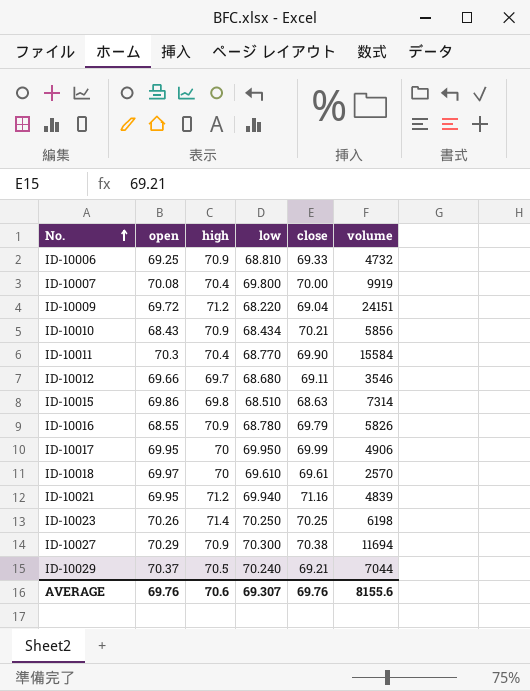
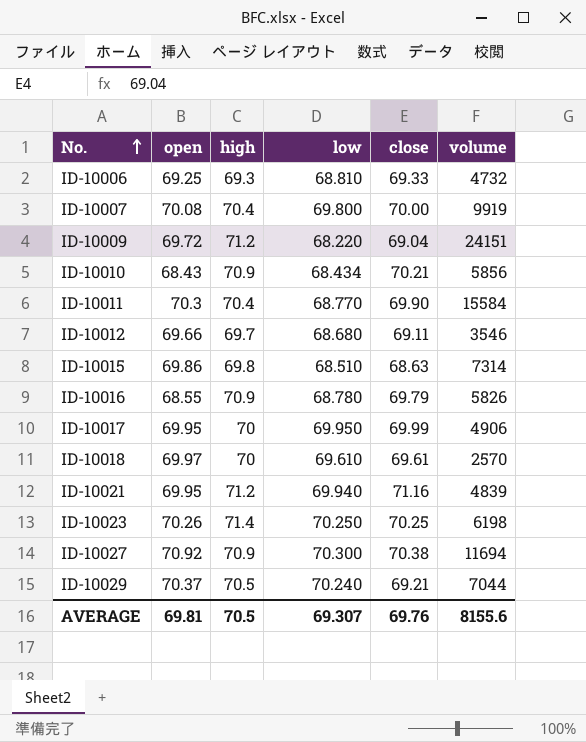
ID-10006 | high: 70.9 -> 69.3
ID-10027 | open: 70.29 -> 70.92
AVERAGE | open: 69.76 -> 69.81
AVERAGE | high: 70.6 -> 70.5

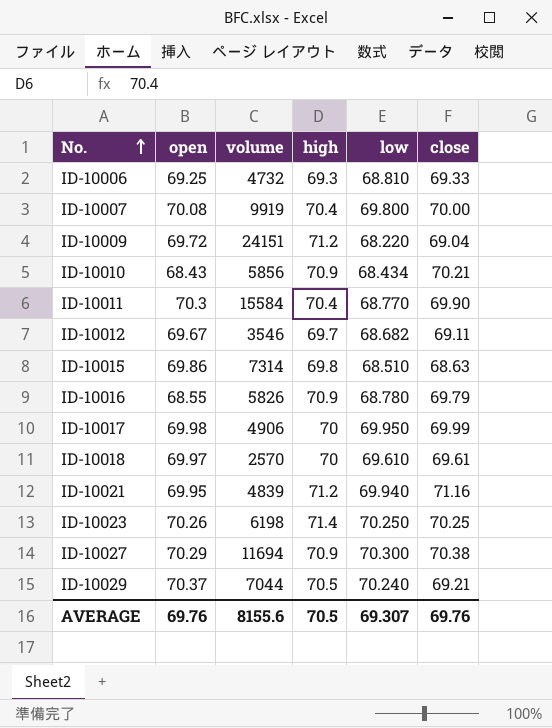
column volume | position: 6 -> 3
ID-10012 | open: 69.66 -> 69.67
ID-10012 | low: 68.680 -> 68.682
ID-10017 | open: 69.95 -> 69.98
ID-10027 | open: 70.92 -> 70.29
AVERAGE | open: 69.81 -> 69.76

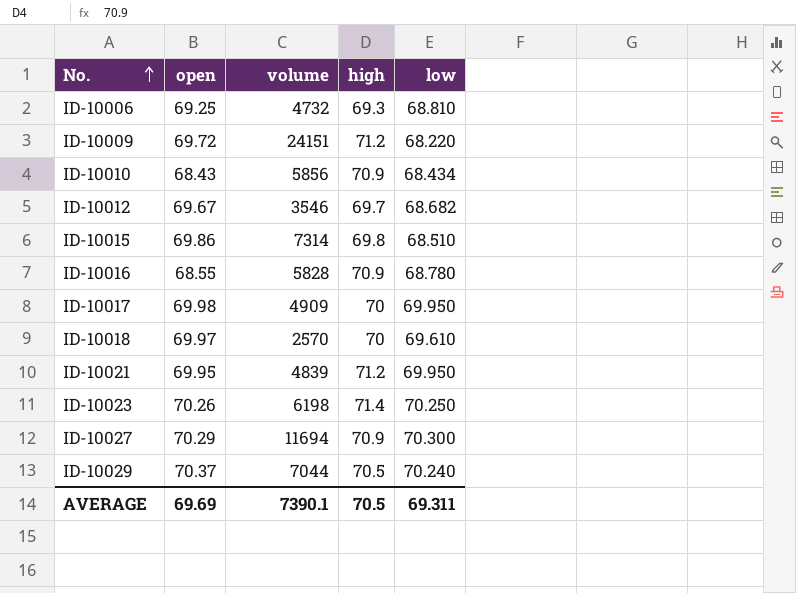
column close | position: 6 -> none
row ID-10007: 70.08 | 9919 | 70.4 | 69.800 | 70.00 -> none
row ID-10011: 70.3 | 15584 | 70.4 | 68.770 | 69.90 -> none
ID-10016 | volume: 5826 -> 5828
ID-10017 | volume: 4906 -> 4909
ID-10021 | low: 69.940 -> 69.950
AVERAGE | open: 69.76 -> 69.69
AVERAGE | volume: 8155.6 -> 7390.1
AVERAGE | low: 69.307 -> 69.311

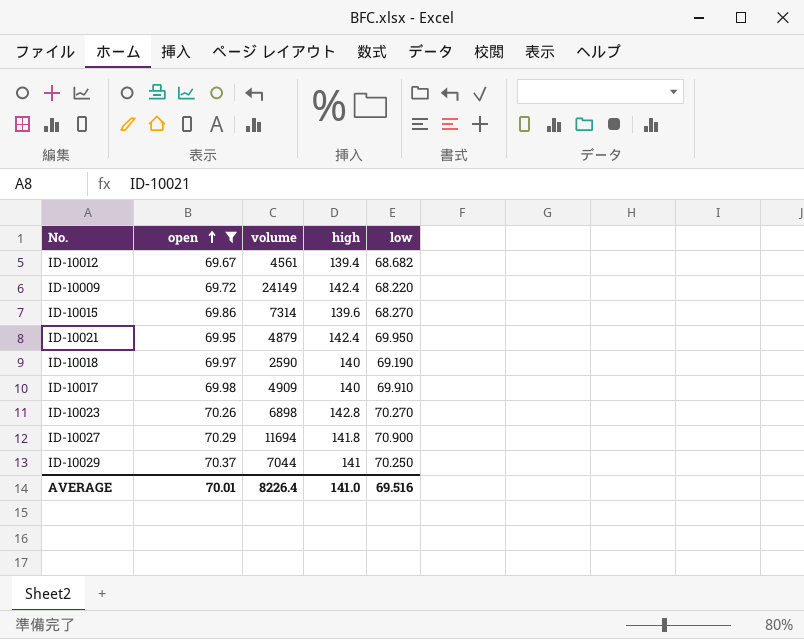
filter: none -> open >= 69.67
row order: No. ascending -> open ascending
ID-10012 | volume: 3546 -> 4561
ID-10012 | high: 69.7 -> 139.4
ID-10009 | volume: 24151 -> 24149
ID-10009 | high: 71.2 -> 142.4
ID-10015 | high: 69.8 -> 139.6
ID-10015 | low: 68.510 -> 68.270
ID-10021 | volume: 4839 -> 4879
ID-10021 | high: 71.2 -> 142.4
ID-10018 | volume: 2570 -> 2590
ID-10018 | high: 70 -> 140
ID-10018 | low: 69.610 -> 69.190
ID-10017 | high: 70 -> 140
ID-10017 | low: 69.950 -> 69.910
ID-10023 | volume: 6198 -> 6898
ID-10023 | high: 71.4 -> 142.8
ID-10023 | low: 70.250 -> 70.270
ID-10027 | high: 70.9 -> 141.8
ID-10027 | low: 70.300 -> 70.900
ID-10029 | high: 70.5 -> 141
ID-10029 | low: 70.240 -> 70.250
AVERAGE | open: 69.69 -> 70.01
AVERAGE | volume: 7390.1 -> 8226.4
AVERAGE | high: 70.5 -> 141.0
AVERAGE | low: 69.311 -> 69.516

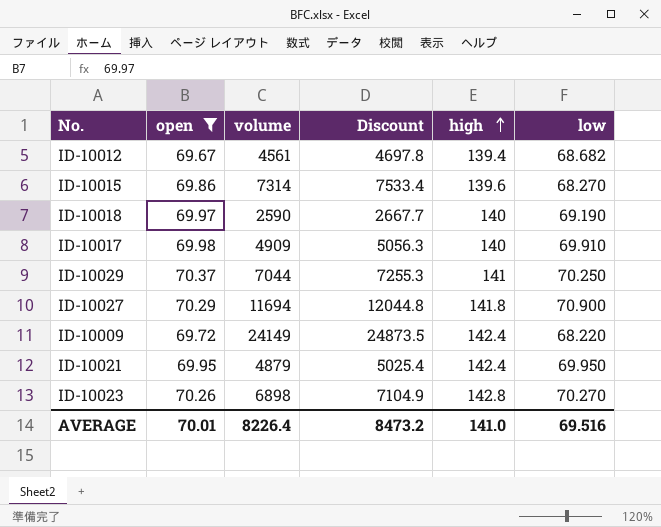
row order: open ascending -> high ascending
column Discount | formula: none -> [volume] * 1.03

